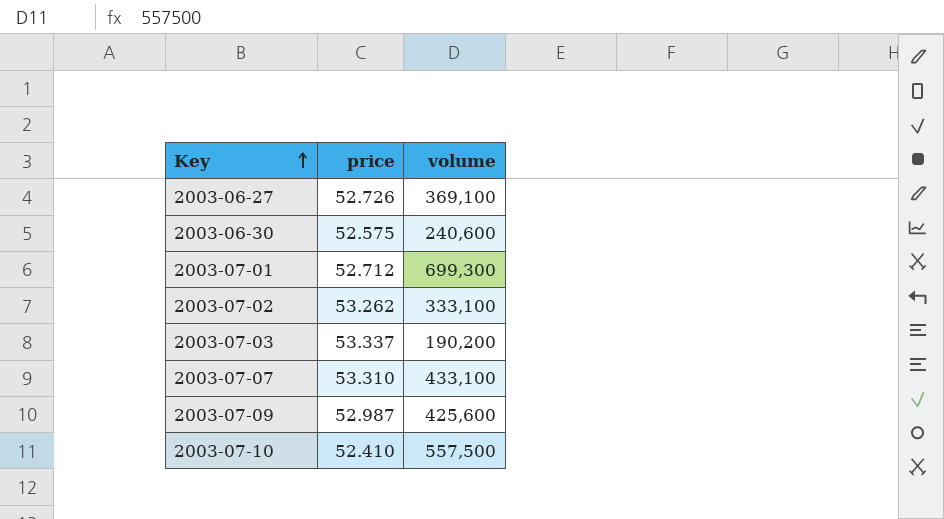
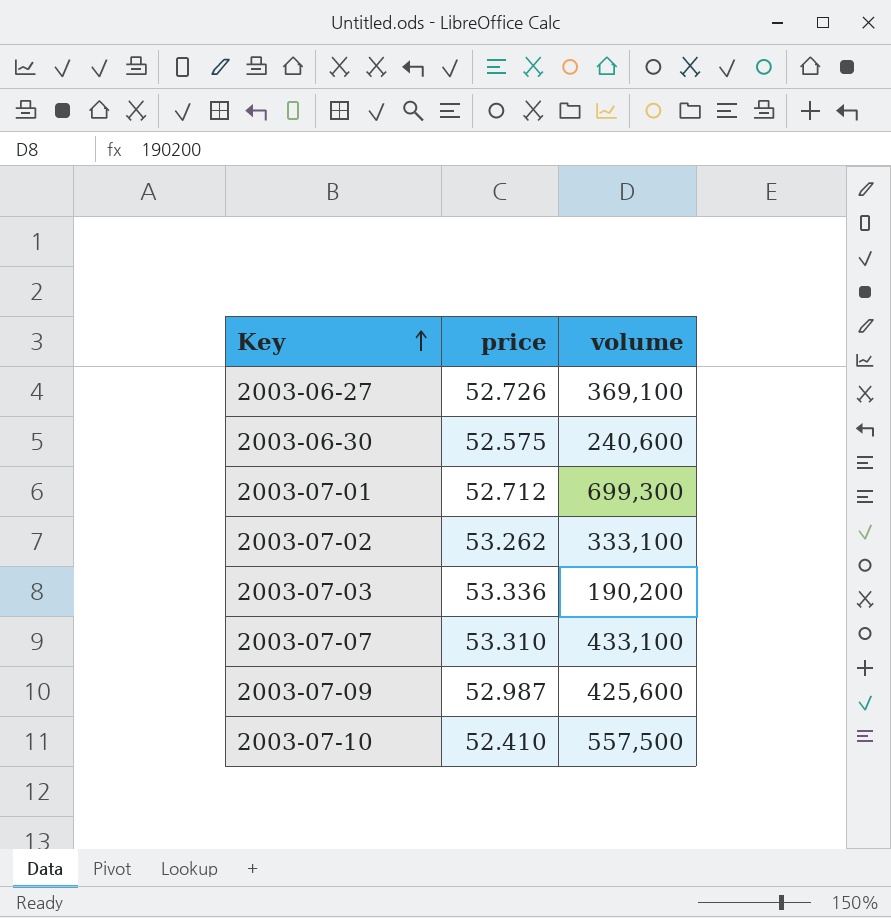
2003-07-03 | price: 53.337 -> 53.336

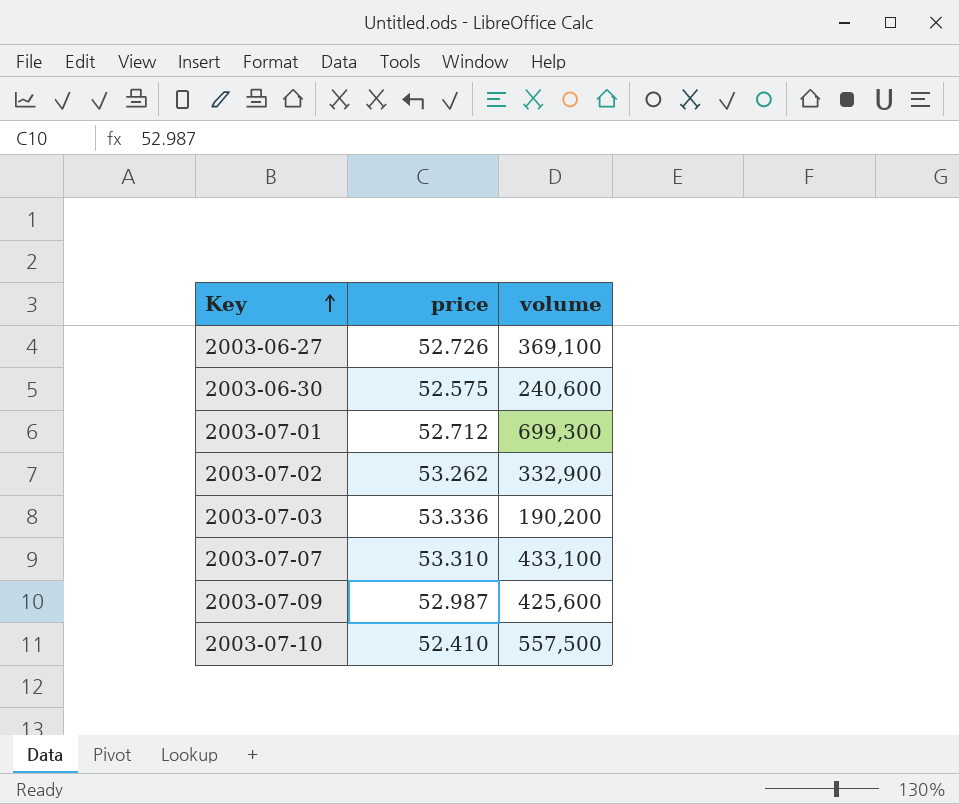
2003-07-02 | volume: 333,100 -> 332,900

